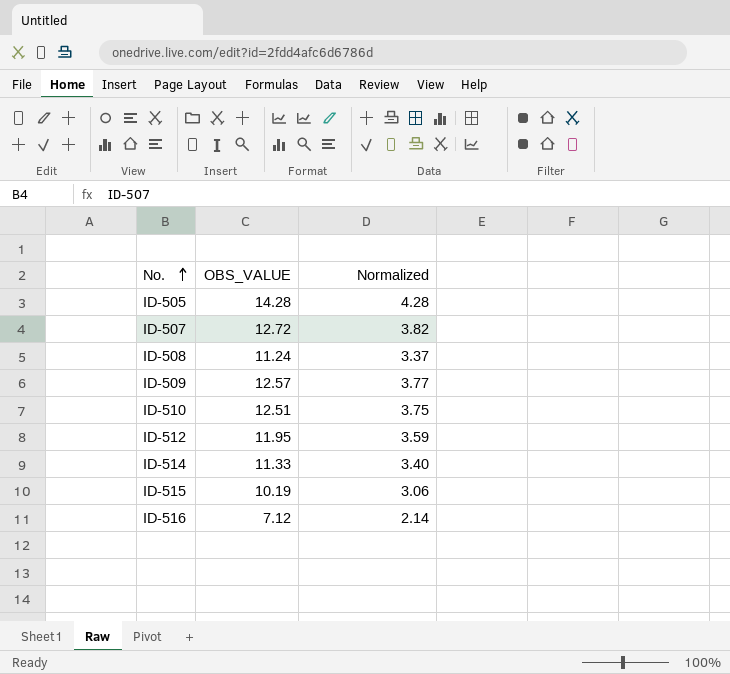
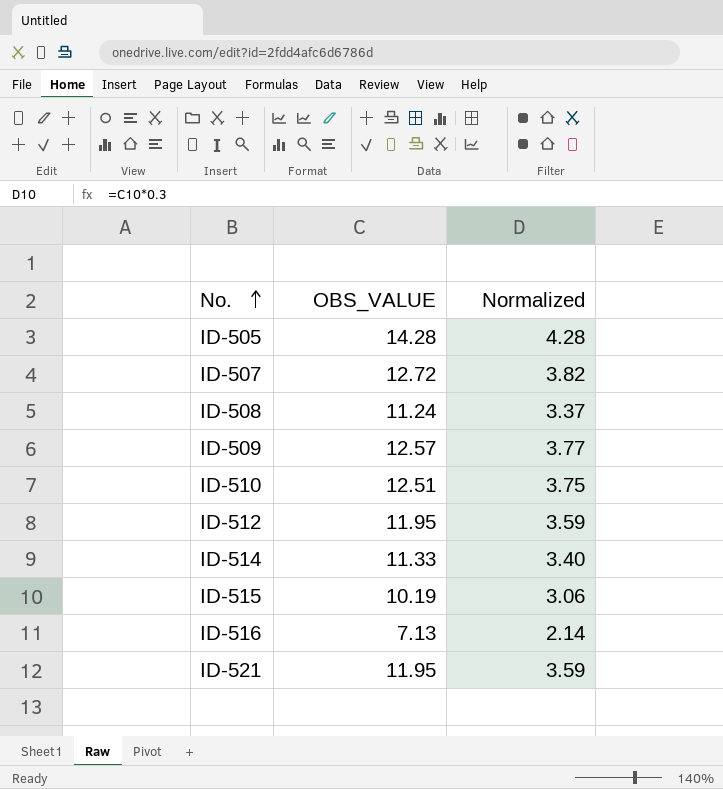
ID-516 | OBS_VALUE: 7.12 -> 7.13
row ID-521: none -> 11.95 | 3.59

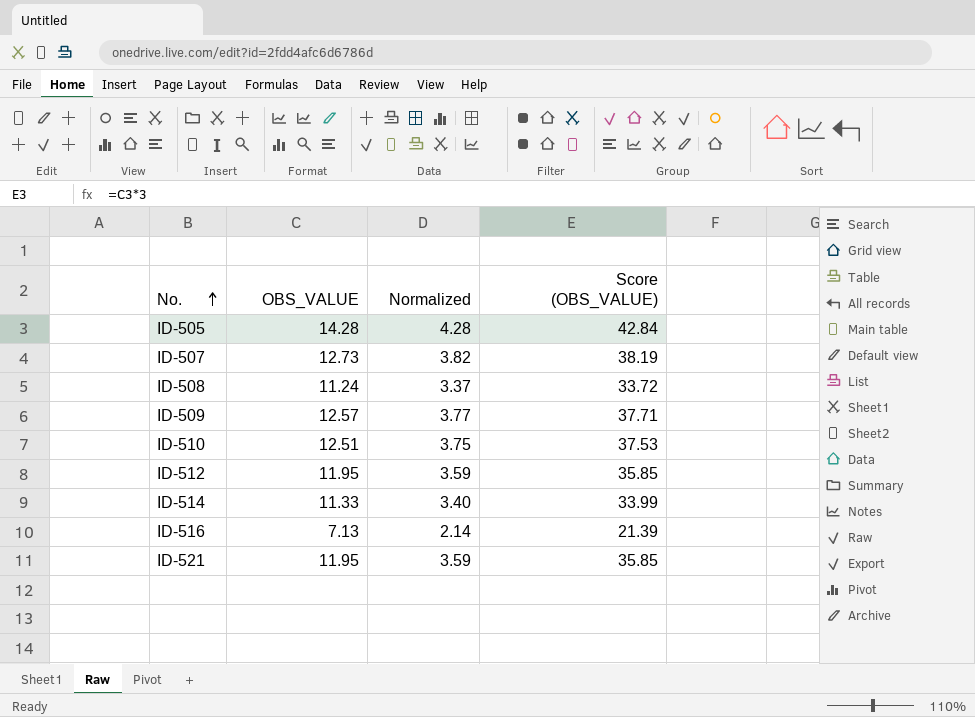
column Score (OBS_VALUE) | formula: none -> [OBS_VALUE] * 3
row ID-515: 10.19 | 3.06 -> none
ID-507 | OBS_VALUE: 12.72 -> 12.73

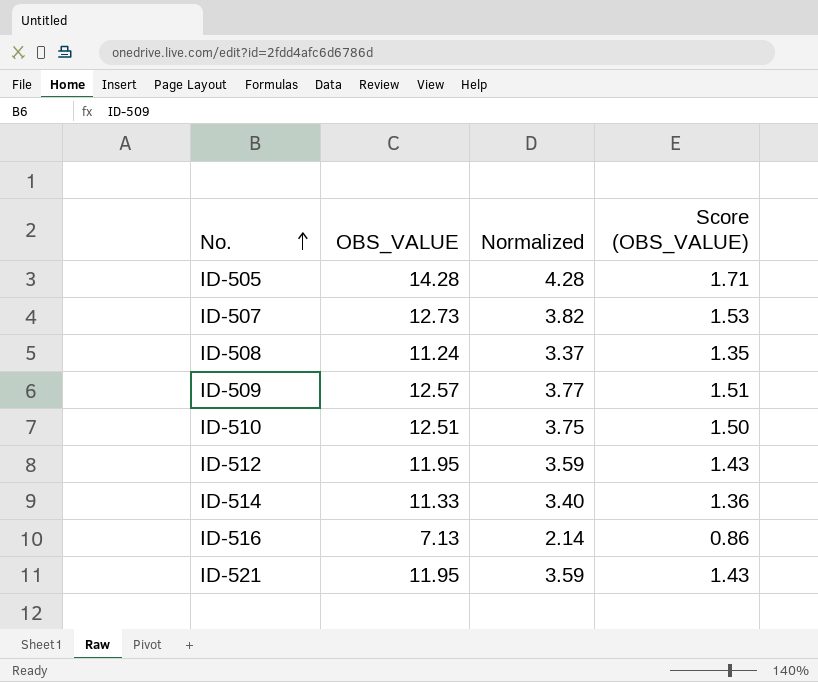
column Score (OBS_VALUE) | formula: [OBS_VALUE] * 3 -> [OBS_VALUE] * 0.12

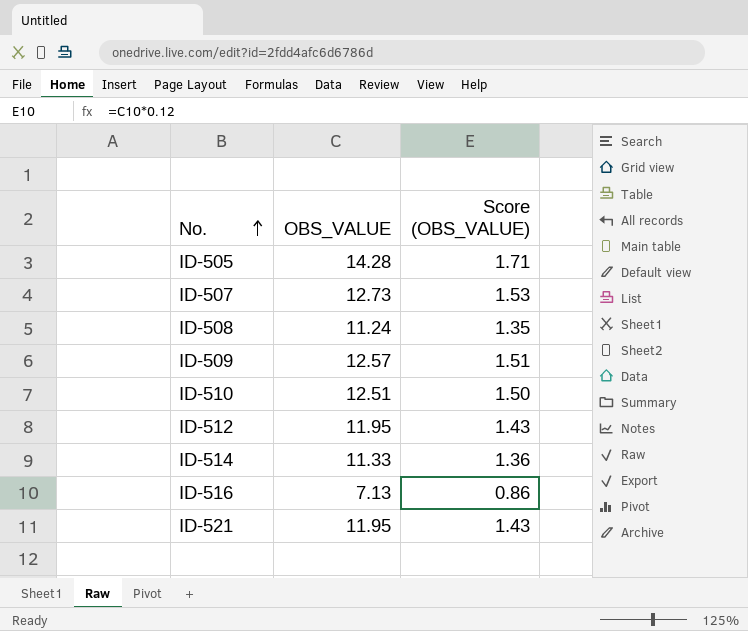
column Normalized | formula: [OBS_VALUE] * 0.3 -> none

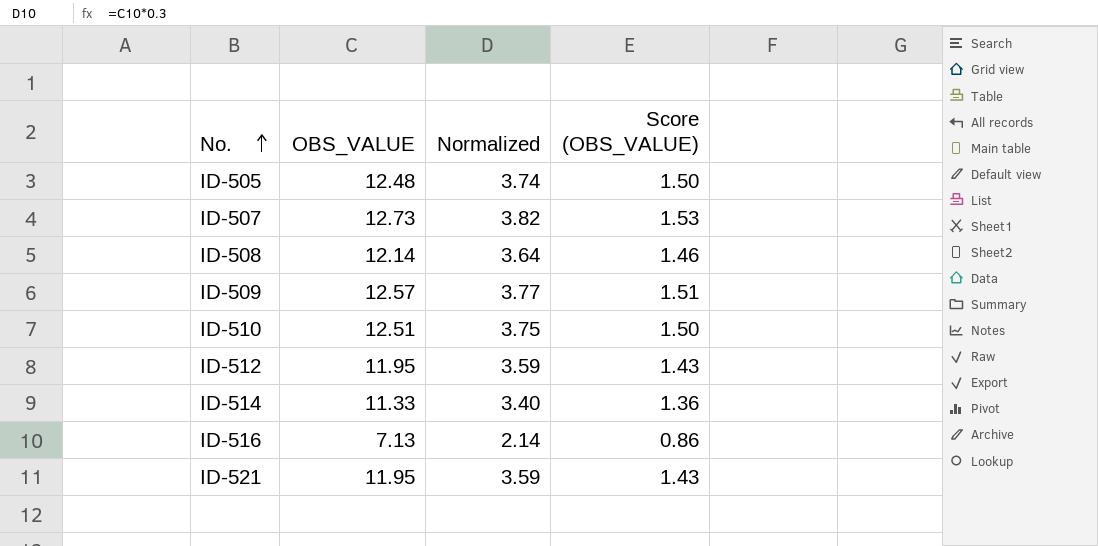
column Normalized | formula: none -> [OBS_VALUE] * 0.3
ID-505 | OBS_VALUE: 14.28 -> 12.48
ID-505 | Score (OBS_VALUE): 1.71 -> 1.50
ID-508 | OBS_VALUE: 11.24 -> 12.14
ID-508 | Score (OBS_VALUE): 1.35 -> 1.46

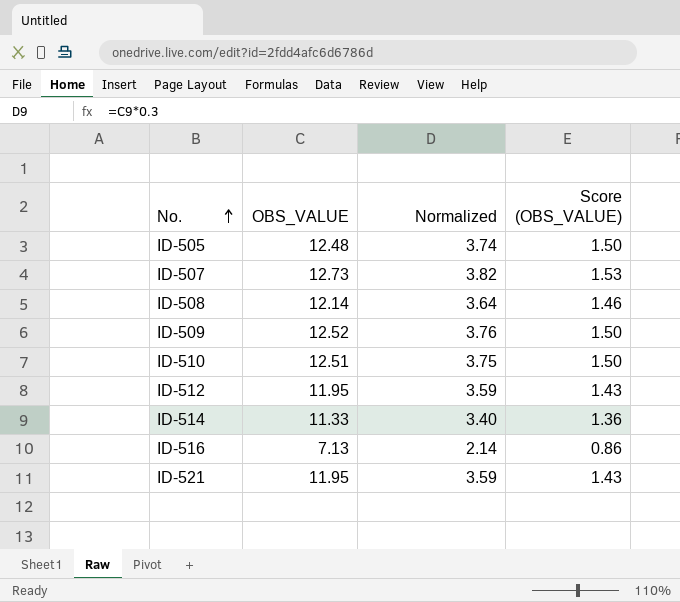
ID-509 | OBS_VALUE: 12.57 -> 12.52
ID-509 | Normalized: 3.77 -> 3.76
ID-509 | Score (OBS_VALUE): 1.51 -> 1.50

